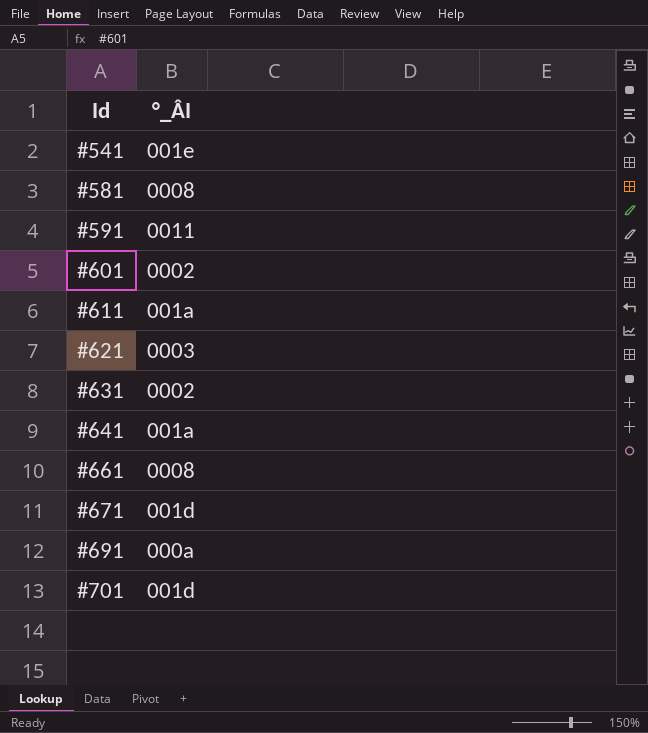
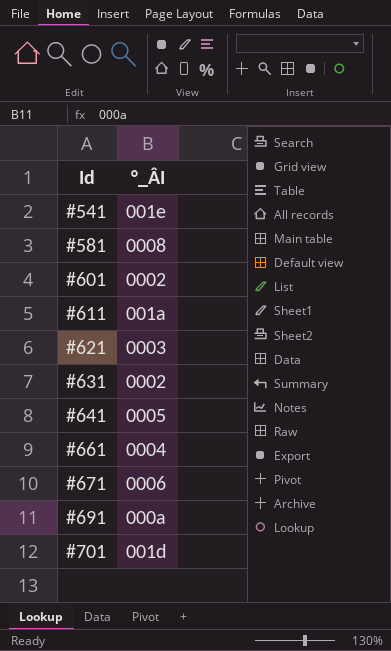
row #591: 0011 -> none
#641 | °_ÂI: 001a -> 0005
#661 | °_ÂI: 0008 -> 0004
#671 | °_ÂI: 001d -> 0006

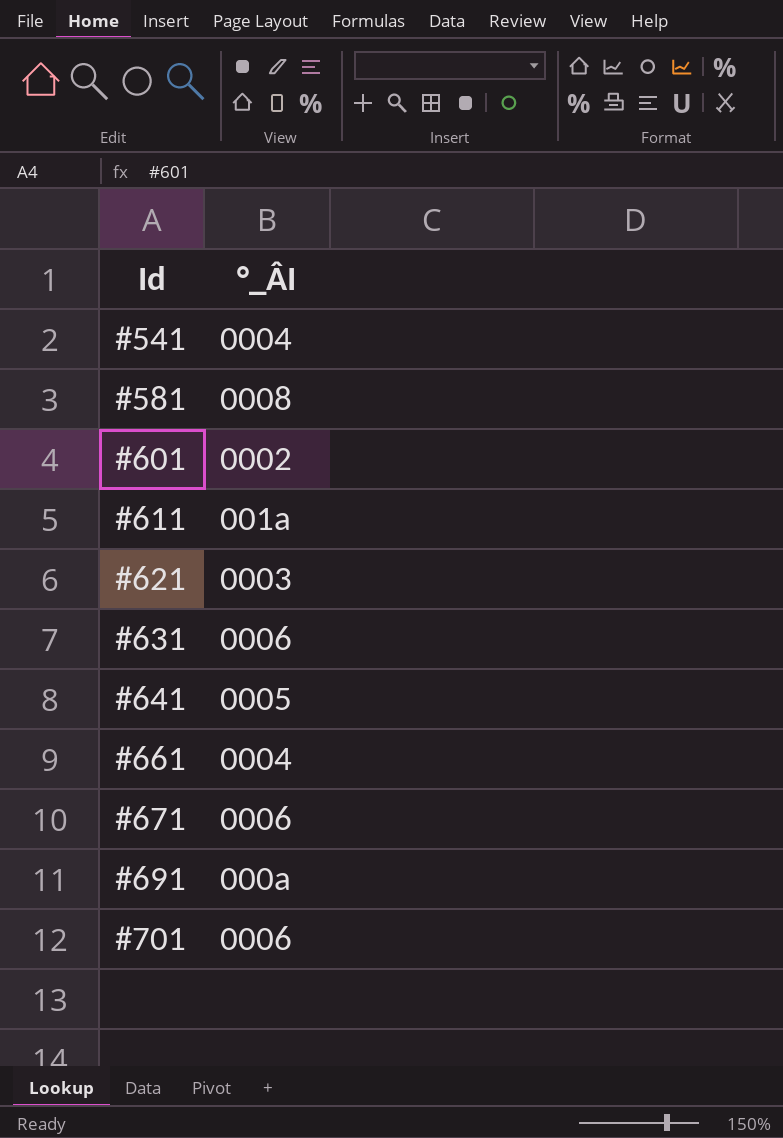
#541 | °_ÂI: 001e -> 0004
#631 | °_ÂI: 0002 -> 0006
#701 | °_ÂI: 001d -> 0006

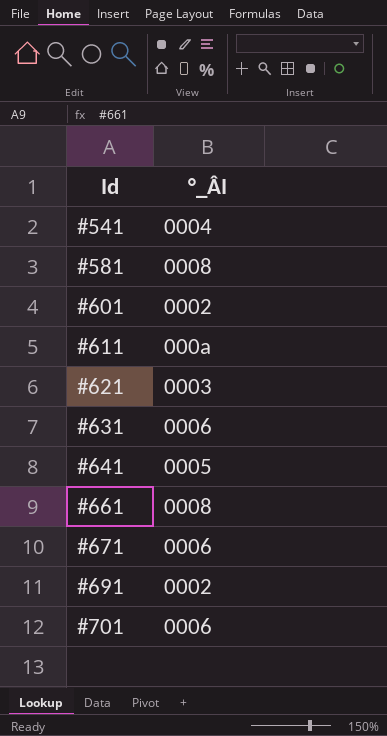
#611 | °_ÂI: 001a -> 000a
#661 | °_ÂI: 0004 -> 0008
#691 | °_ÂI: 000a -> 0002

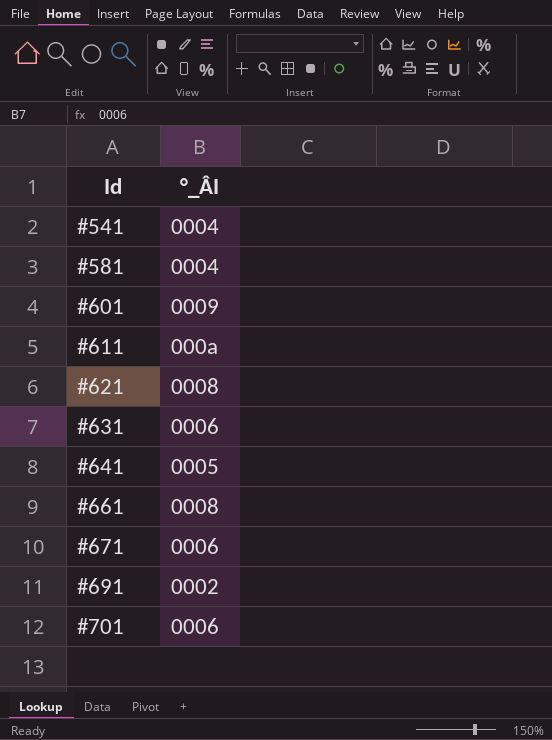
#581 | °_ÂI: 0008 -> 0004
#601 | °_ÂI: 0002 -> 0009
#621 | °_ÂI: 0003 -> 0008

